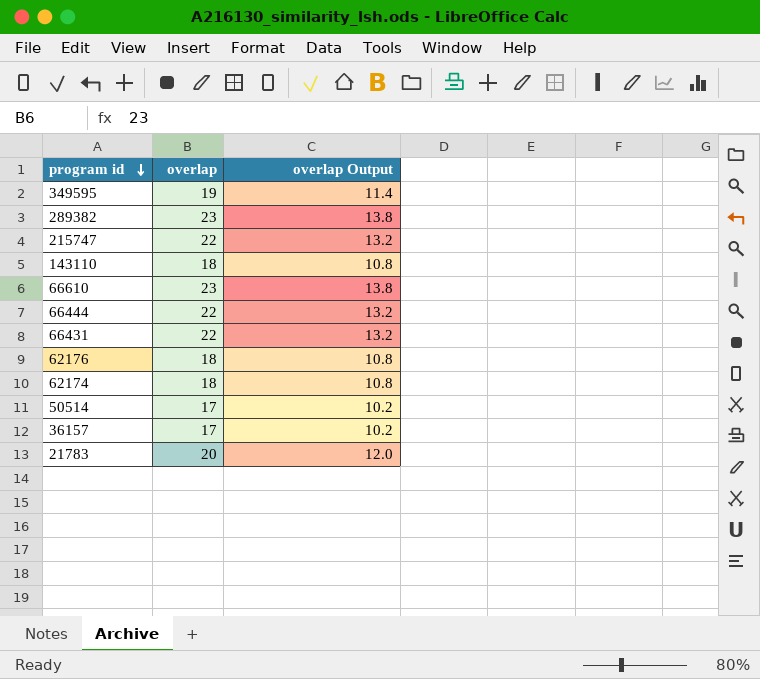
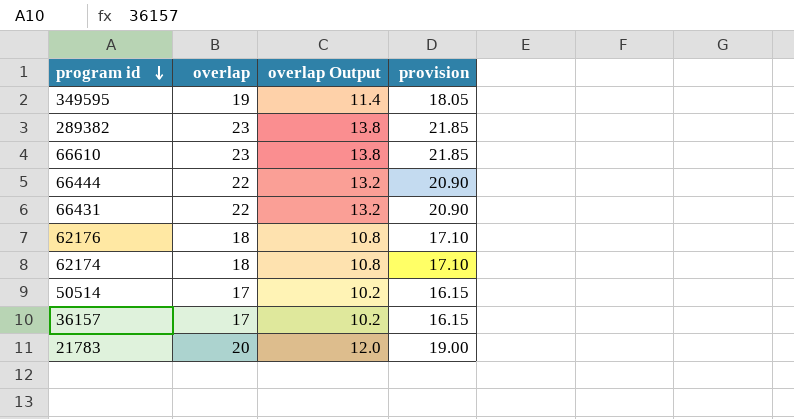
column provision | formula: none -> [overlap] * 0.95
row 215747: 22 | 13.2 -> none
row 143110: 18 | 10.8 -> none

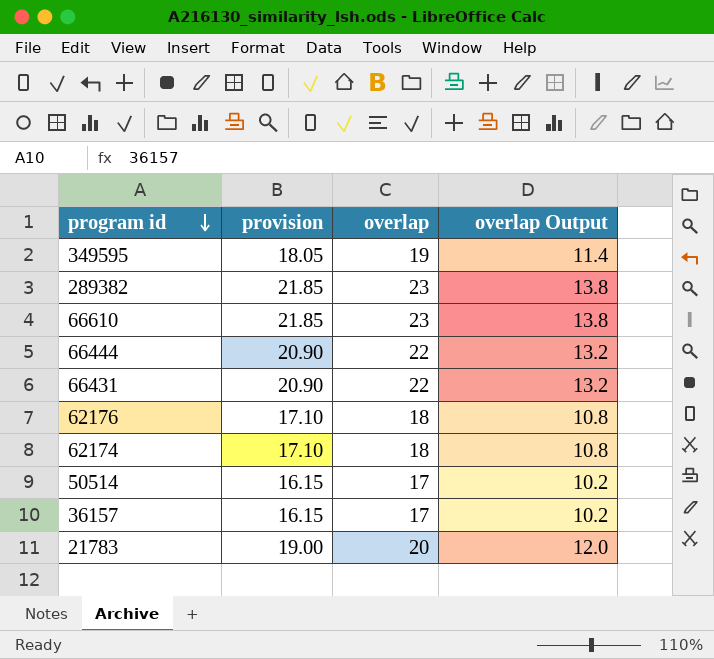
column provision | position: 4 -> 2

